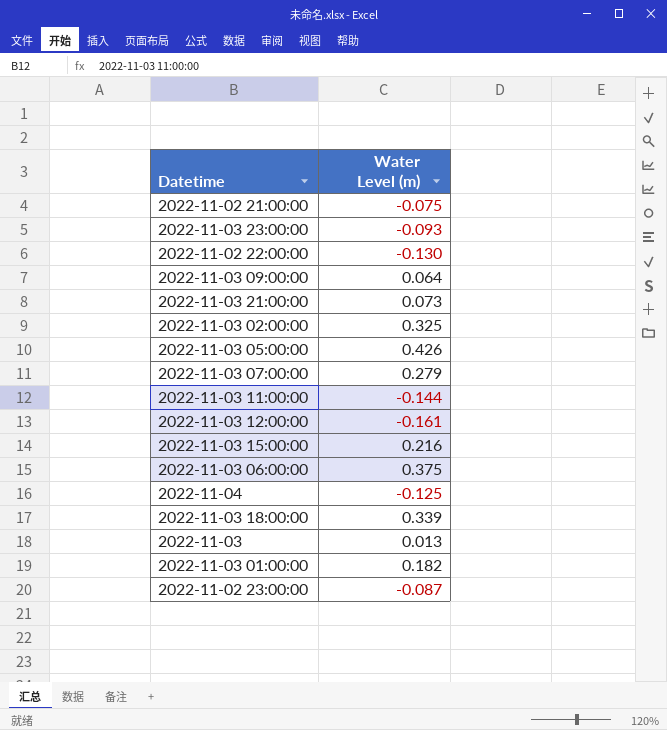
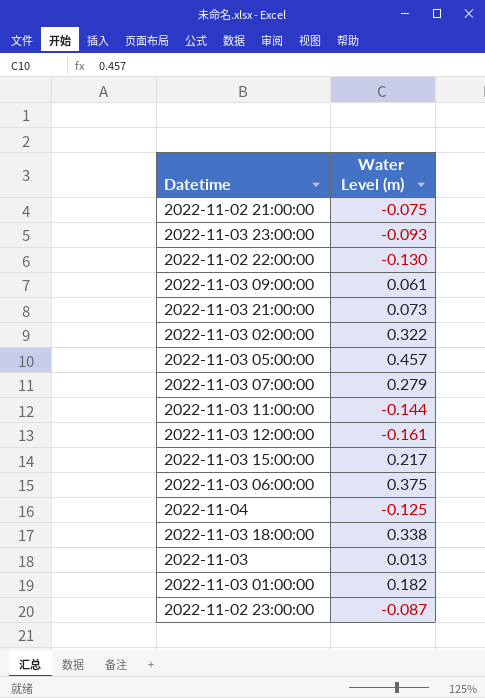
2022-11-03 09:00:00 | Water Level (m): 0.064 -> 0.061
2022-11-03 02:00:00 | Water Level (m): 0.325 -> 0.322
2022-11-03 05:00:00 | Water Level (m): 0.426 -> 0.457
2022-11-03 15:00:00 | Water Level (m): 0.216 -> 0.217
2022-11-03 18:00:00 | Water Level (m): 0.339 -> 0.338

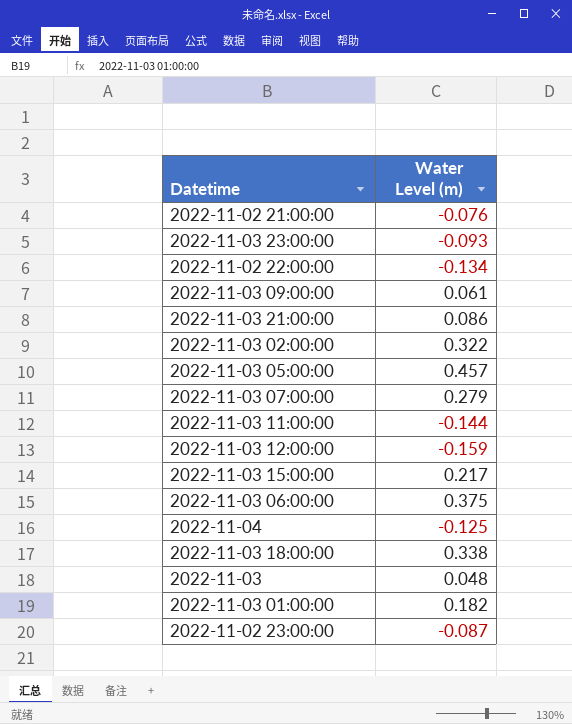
2022-11-02 21:00:00 | Water Level (m): -0.075 -> -0.076
2022-11-02 22:00:00 | Water Level (m): -0.130 -> -0.134
2022-11-03 21:00:00 | Water Level (m): 0.073 -> 0.086
2022-11-03 12:00:00 | Water Level (m): -0.161 -> -0.159
2022-11-03 | Water Level (m): 0.013 -> 0.048

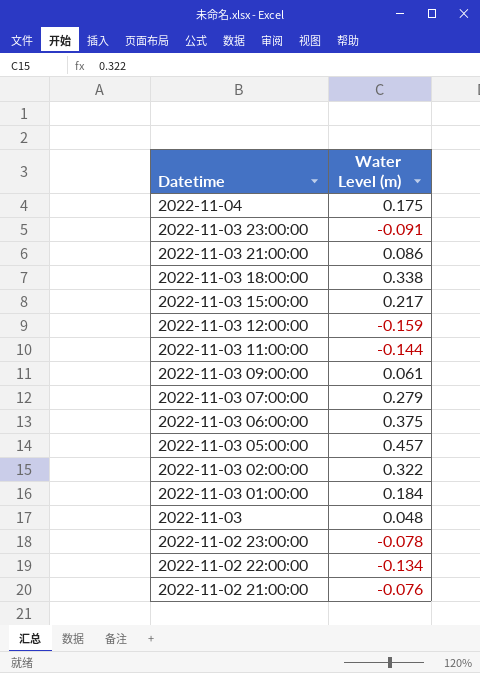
row order: none -> Datetime descending
2022-11-04 | Water Level (m): -0.125 -> 0.175
2022-11-03 23:00:00 | Water Level (m): -0.093 -> -0.091
2022-11-03 01:00:00 | Water Level (m): 0.182 -> 0.184
2022-11-02 23:00:00 | Water Level (m): -0.087 -> -0.078

